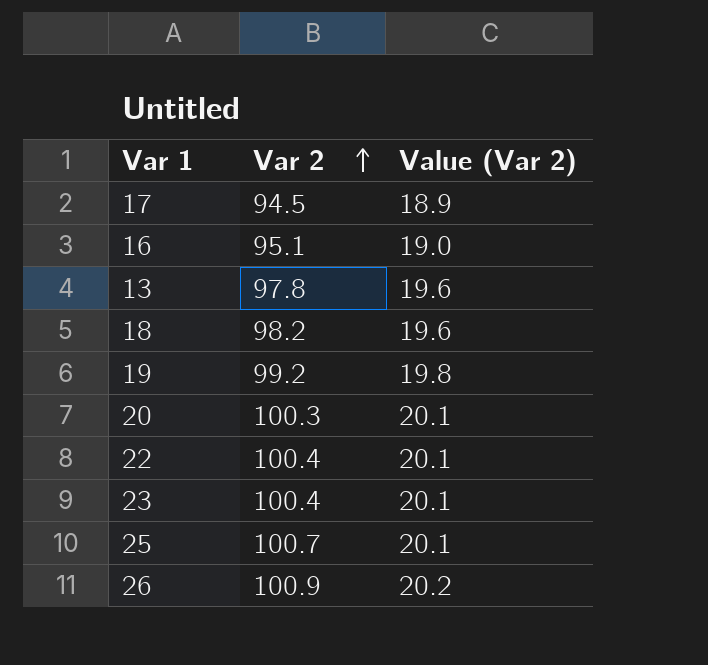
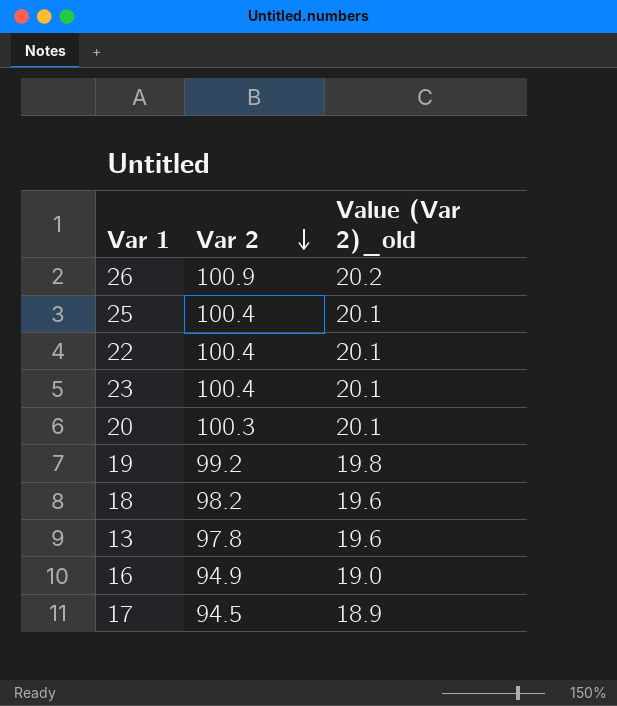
row order: Var 2 ascending -> Var 2 descending
column name: Value (Var 2) -> Value (Var 2)_old
25 | Var 2: 100.7 -> 100.4
16 | Var 2: 95.1 -> 94.9

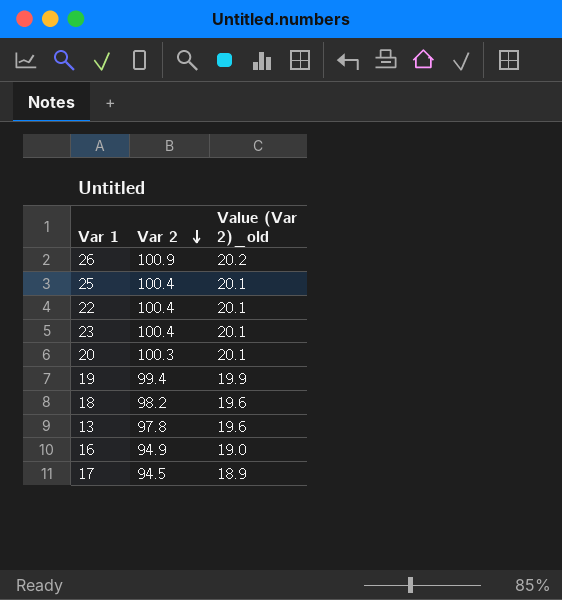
19 | Var 2: 99.2 -> 99.4
19 | Value (Var 2)_old: 19.8 -> 19.9

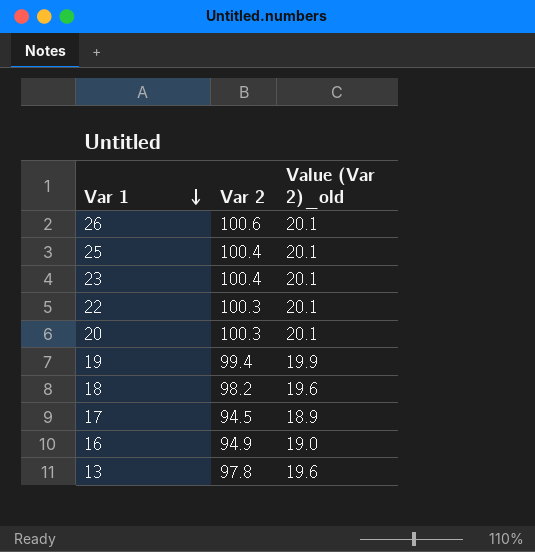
row order: Var 2 descending -> Var 1 descending
26 | Var 2: 100.9 -> 100.6
26 | Value (Var 2)_old: 20.2 -> 20.1
22 | Var 2: 100.4 -> 100.3

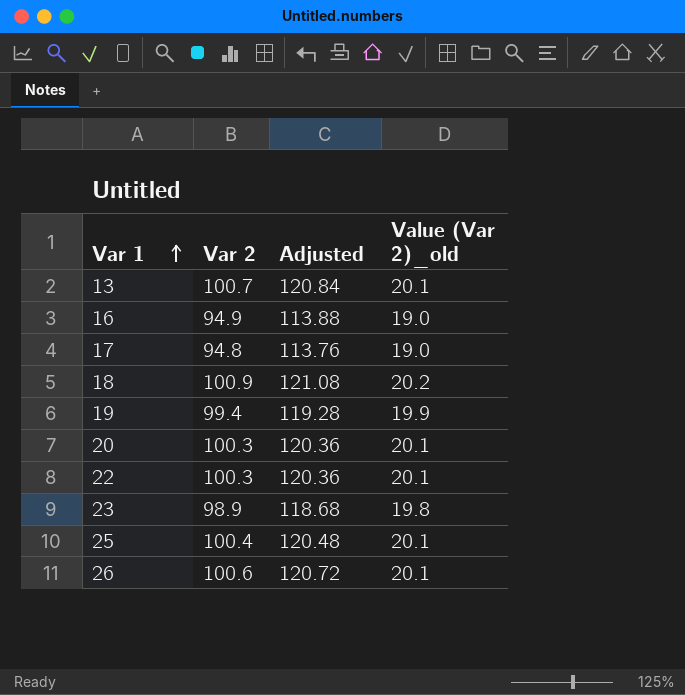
row order: Var 1 descending -> Var 1 ascending
column Adjusted | formula: none -> [Var 2] * 1.2
13 | Var 2: 97.8 -> 100.7
13 | Value (Var 2)_old: 19.6 -> 20.1
17 | Var 2: 94.5 -> 94.8
17 | Value (Var 2)_old: 18.9 -> 19.0
18 | Var 2: 98.2 -> 100.9
18 | Value (Var 2)_old: 19.6 -> 20.2
23 | Var 2: 100.4 -> 98.9
23 | Value (Var 2)_old: 20.1 -> 19.8

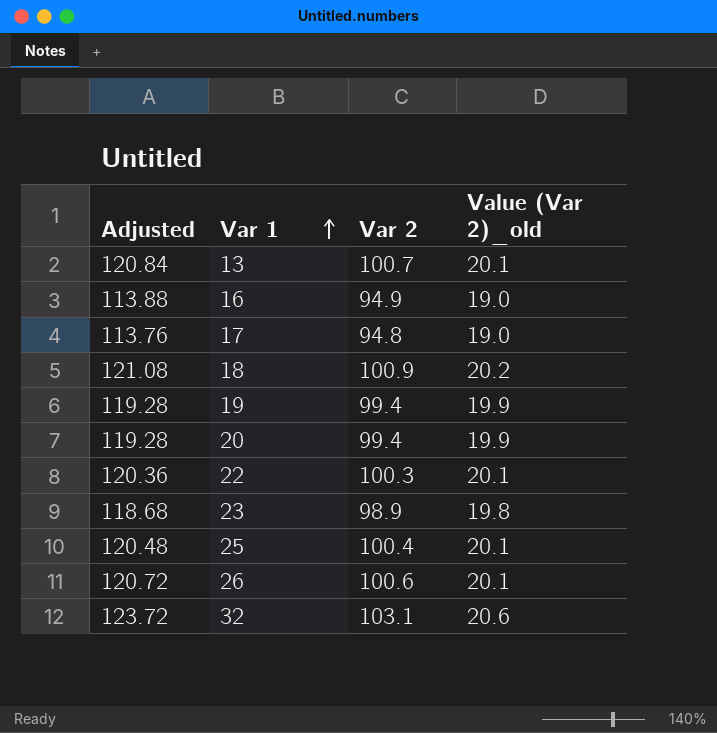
column Adjusted | position: 3 -> 1
20 | Adjusted: 120.36 -> 119.28
20 | Var 2: 100.3 -> 99.4
20 | Value (Var 2)_old: 20.1 -> 19.9
row 32: none -> 123.72 | 103.1 | 20.6

